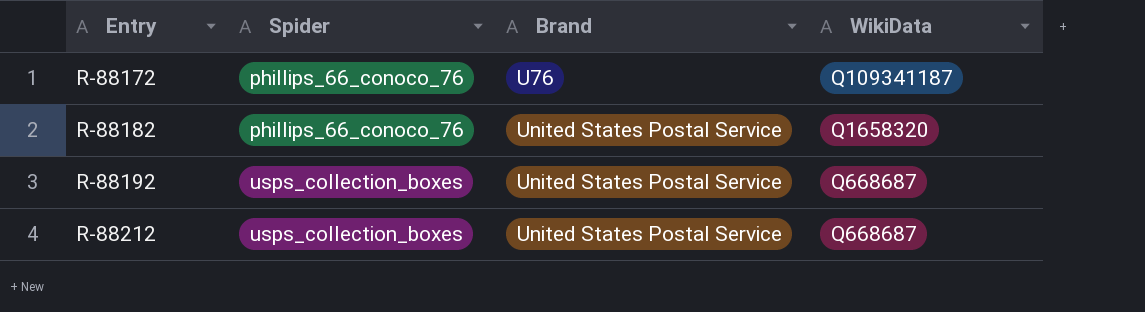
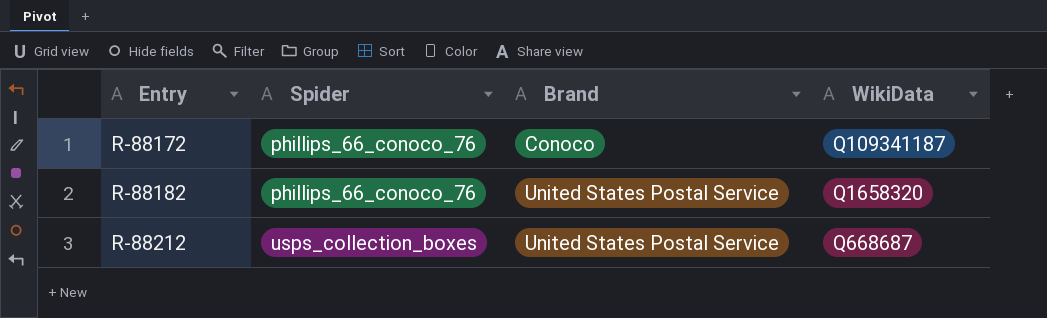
row R-88192: usps_collection_boxes | United States Postal Service | Q668687 -> none
R-88172 | Brand: U76 -> Conoco

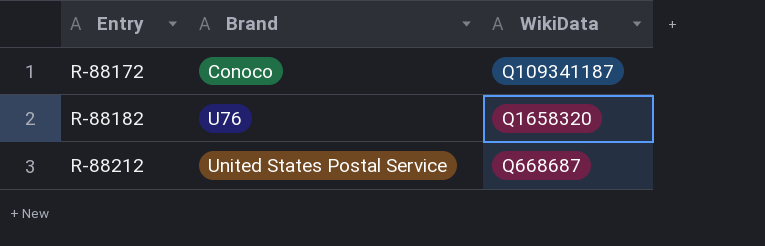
column Spider | position: 2 -> none
R-88182 | Brand: United States Postal Service -> U76

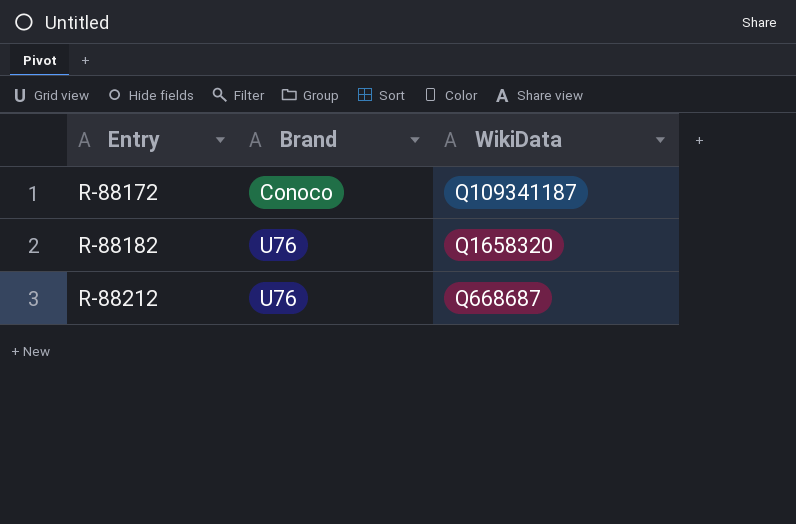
R-88212 | Brand: United States Postal Service -> U76

